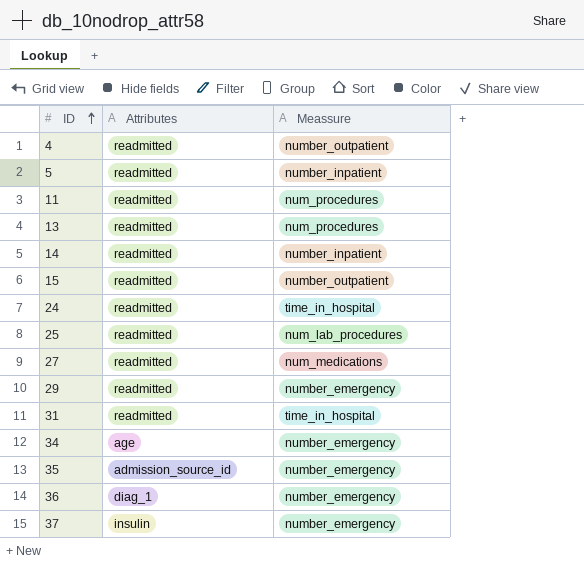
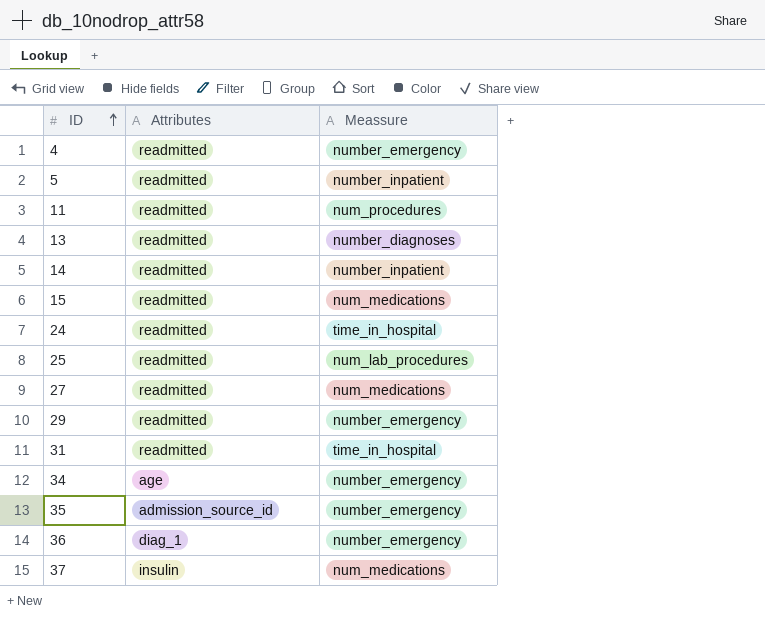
4 | Meassure: number_outpatient -> number_emergency
13 | Meassure: num_procedures -> number_diagnoses
15 | Meassure: number_outpatient -> num_medications
37 | Meassure: number_emergency -> num_medications

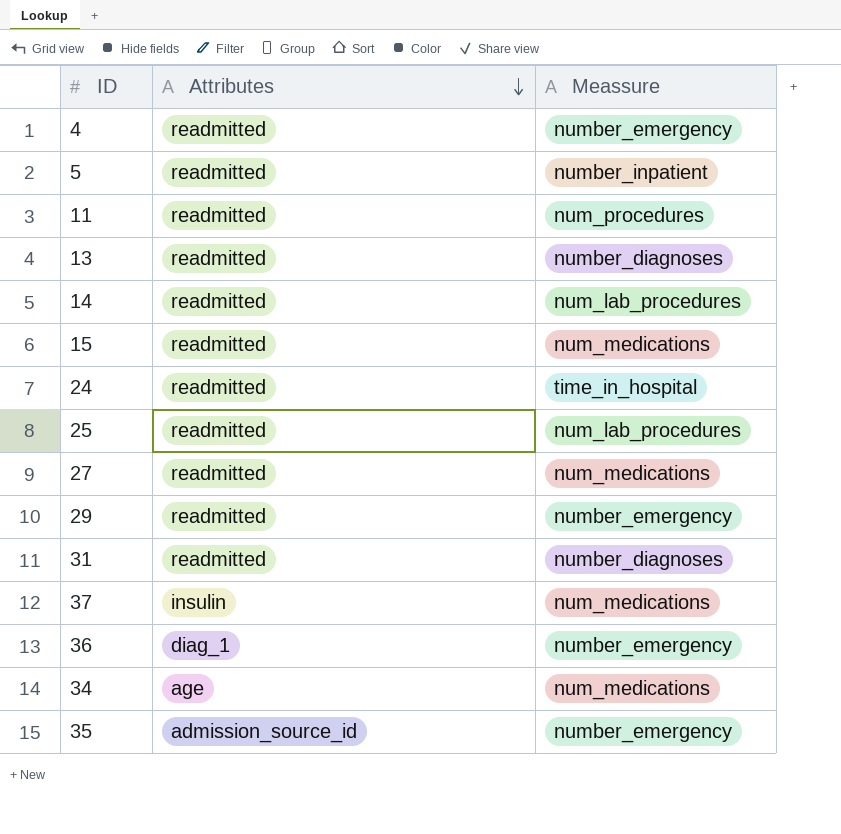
row order: ID ascending -> Attributes descending
14 | Meassure: number_inpatient -> num_lab_procedures
31 | Meassure: time_in_hospital -> number_diagnoses
34 | Meassure: number_emergency -> num_medications

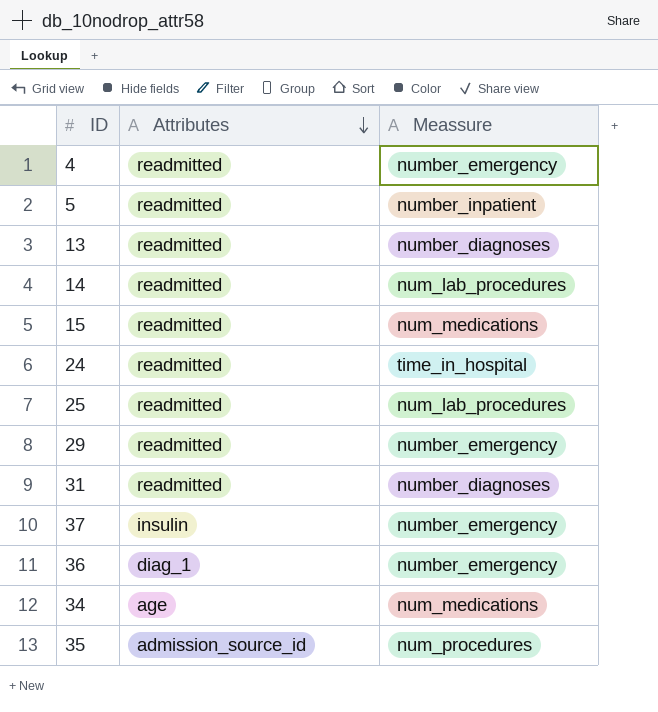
row 11: readmitted | num_procedures -> none
row 27: readmitted | num_medications -> none
37 | Meassure: num_medications -> number_emergency
35 | Meassure: number_emergency -> num_procedures

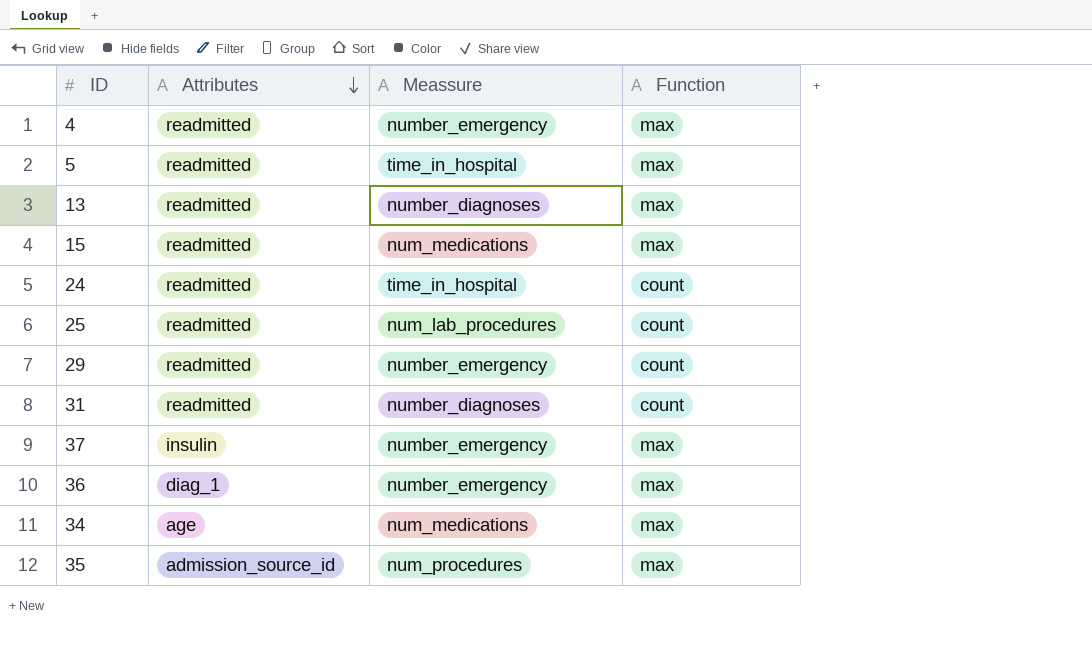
column Function | position: none -> 4
row 14: readmitted | num_lab_procedures -> none
5 | Meassure: number_inpatient -> time_in_hospital

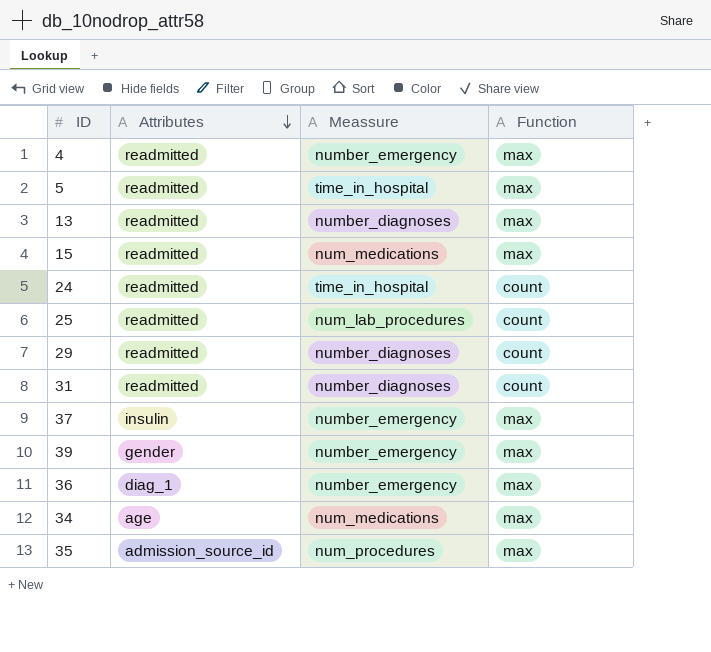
29 | Meassure: number_emergency -> number_diagnoses
row 39: none -> gender | number_emergency | max

